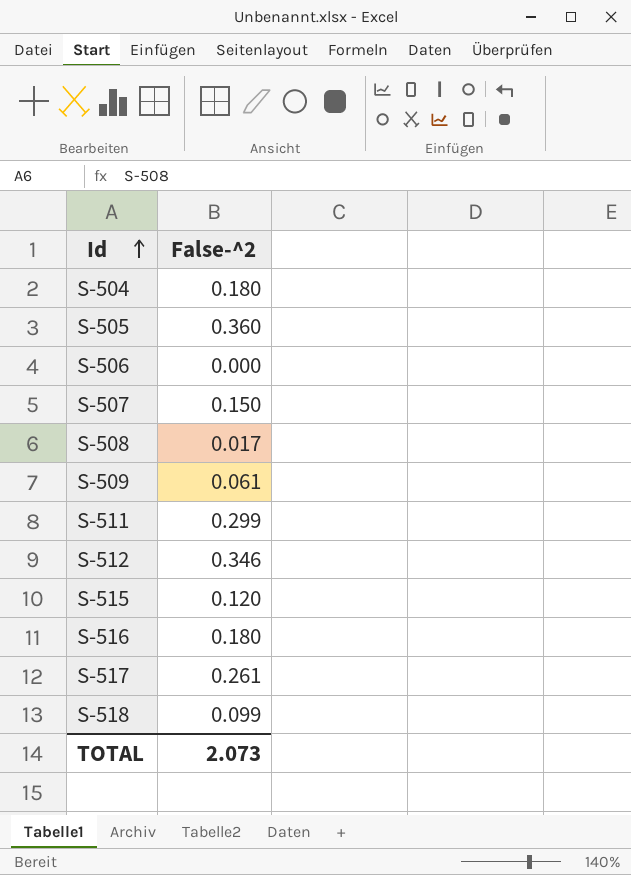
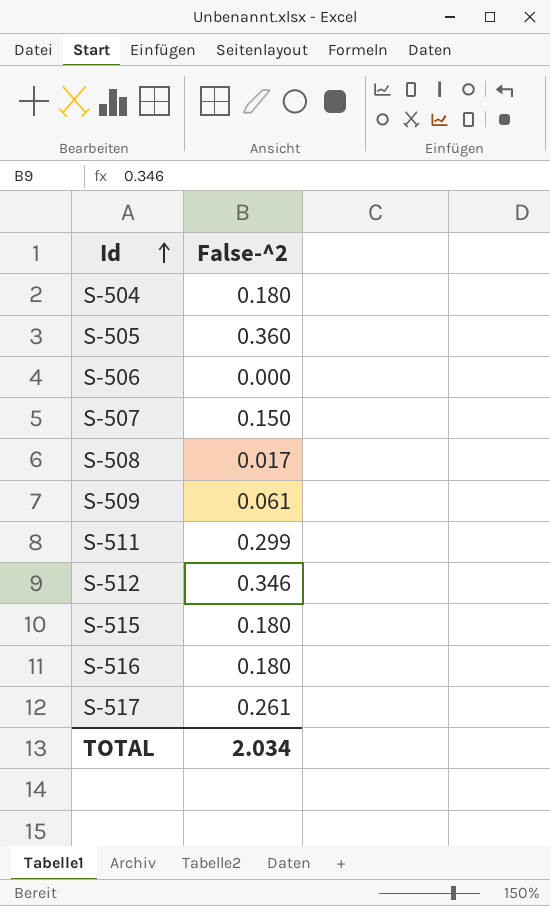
row S-518: 0.099 -> none
S-515 | False-^2: 0.120 -> 0.180
TOTAL | False-^2: 2.073 -> 2.034

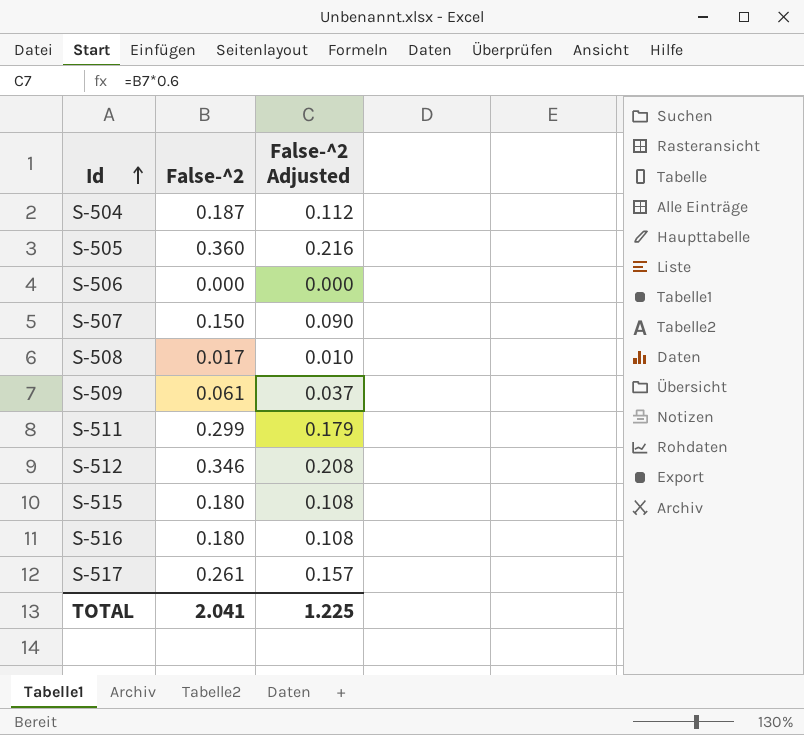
column False-^2 Adjusted | formula: none -> [False-^2] * 0.6
S-504 | False-^2: 0.180 -> 0.187
TOTAL | False-^2: 2.034 -> 2.041

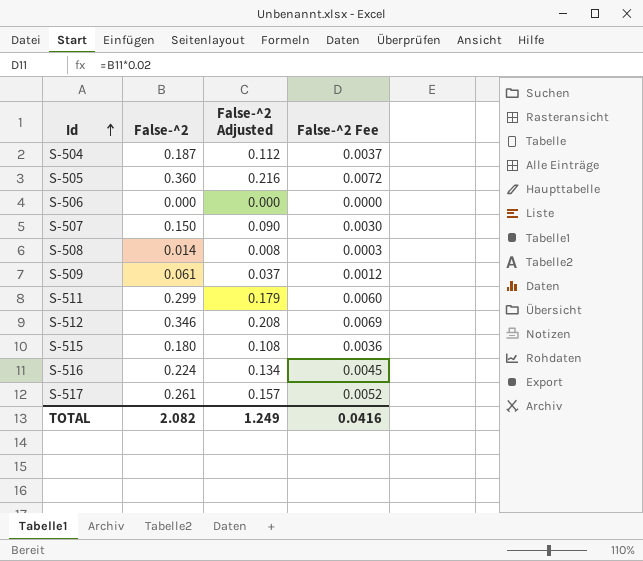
column False-^2 Fee | formula: none -> [False-^2] * 0.02
S-508 | False-^2: 0.017 -> 0.014
S-508 | False-^2 Adjusted: 0.010 -> 0.008
S-516 | False-^2: 0.180 -> 0.224
S-516 | False-^2 Adjusted: 0.108 -> 0.134
TOTAL | False-^2: 2.041 -> 2.082
TOTAL | False-^2 Adjusted: 1.225 -> 1.249

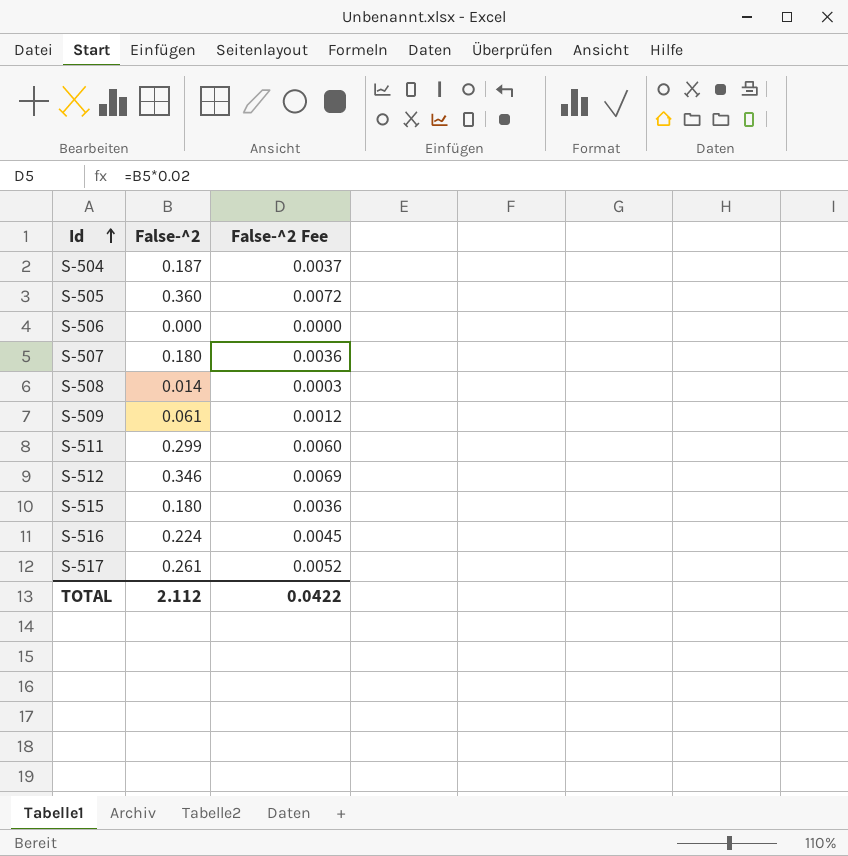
column False-^2 Adjusted | formula: [False-^2] * 0.6 -> none
S-507 | False-^2: 0.150 -> 0.180
S-507 | False-^2 Fee: 0.0030 -> 0.0036
TOTAL | False-^2: 2.082 -> 2.112
TOTAL | False-^2 Fee: 0.0416 -> 0.0422

